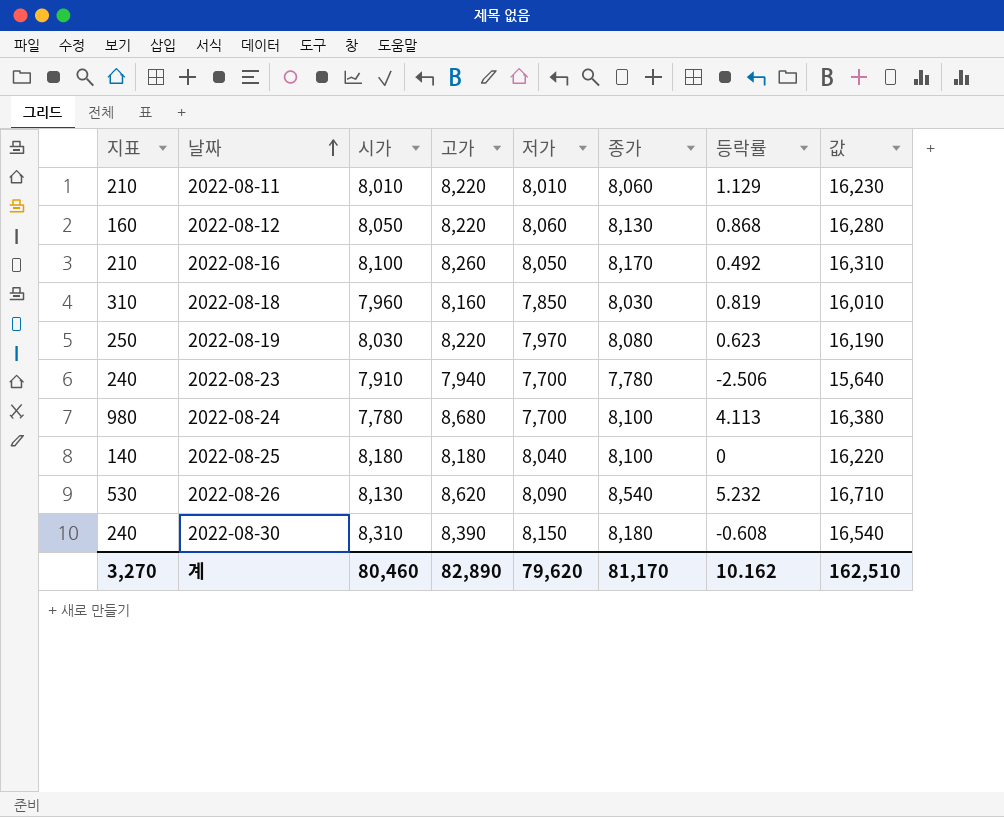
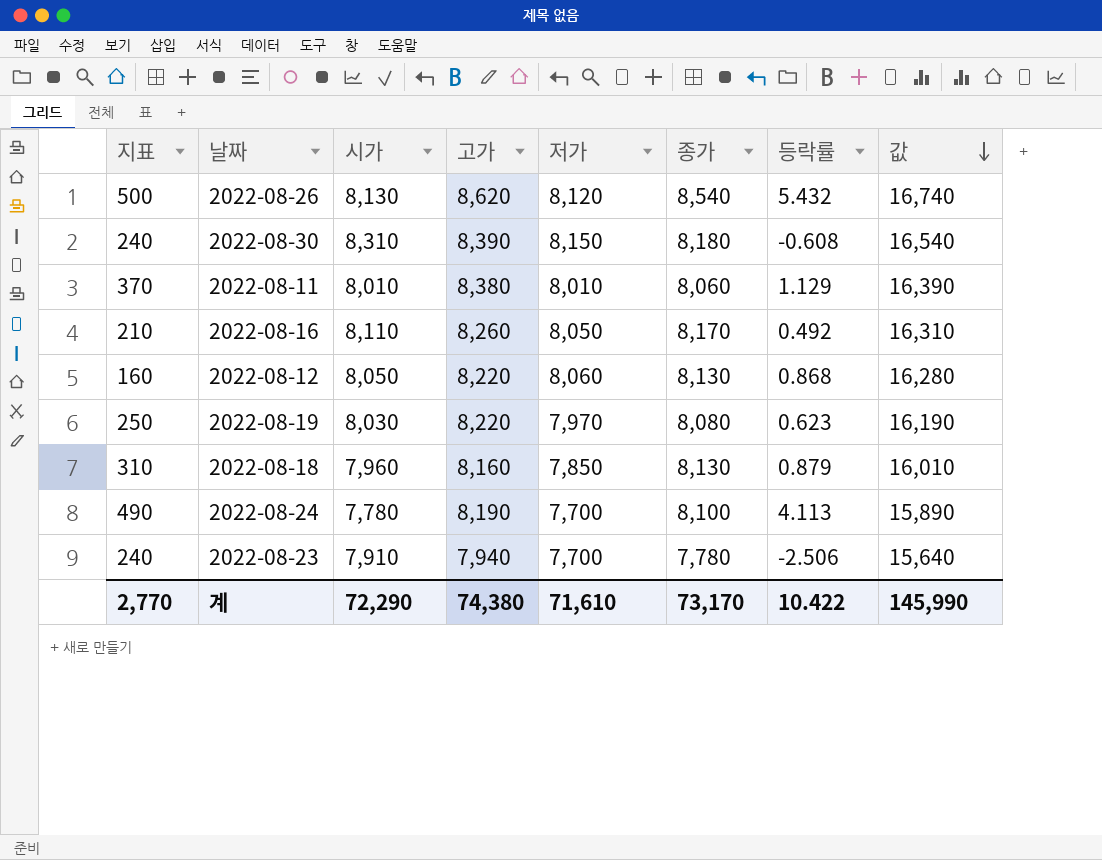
row order: 날짜 ascending -> 값 descending
row 2022-08-25: 140 | 8,180 | 8,180 | 8,040 | 8,100 | 0 | 16,220 -> none
2022-08-26 | 지표: 530 -> 500
2022-08-26 | 저가: 8,090 -> 8,120
2022-08-26 | 등락률: 5.232 -> 5.432
2022-08-26 | 값: 16,710 -> 16,740
2022-08-11 | 지표: 210 -> 370
2022-08-11 | 고가: 8,220 -> 8,380
2022-08-11 | 값: 16,230 -> 16,390
2022-08-16 | 시가: 8,100 -> 8,110
2022-08-18 | 종가: 8,030 -> 8,130
2022-08-18 | 등락률: 0.819 -> 0.879
2022-08-24 | 지표: 980 -> 490
2022-08-24 | 고가: 8,680 -> 8,190
2022-08-24 | 값: 16,380 -> 15,890
계 | 지표: 3,270 -> 2,770
계 | 시가: 80,460 -> 72,290
계 | 고가: 82,890 -> 74,380
계 | 저가: 79,620 -> 71,610
계 | 종가: 81,170 -> 73,170
계 | 등락률: 10.162 -> 10.422
계 | 값: 162,510 -> 145,990

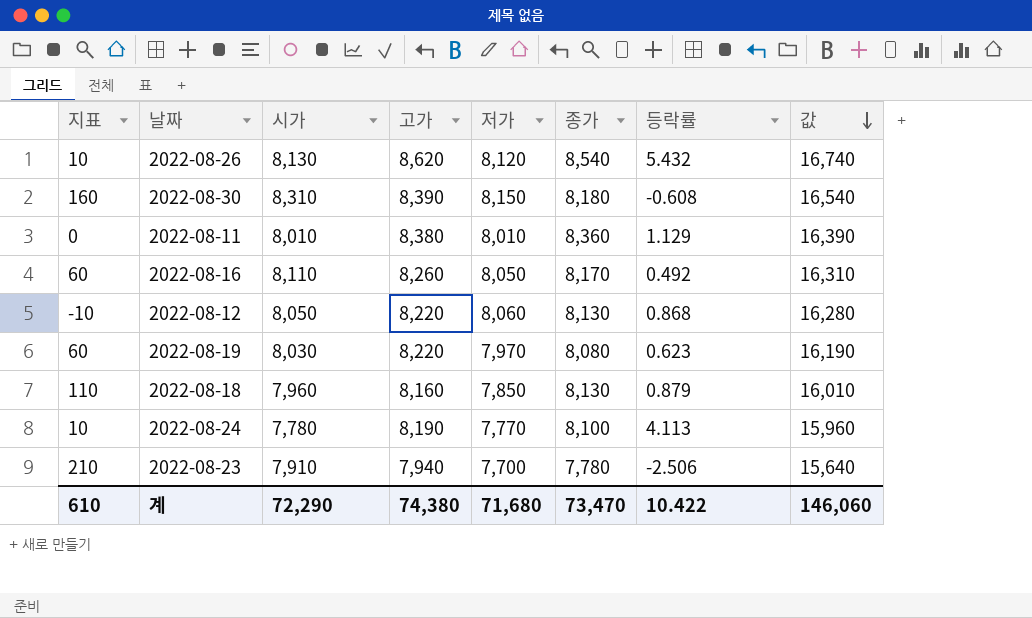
column 지표 | formula: [고가] - [저가] -> [시가] - [저가]
2022-08-11 | 종가: 8,060 -> 8,360
2022-08-24 | 저가: 7,700 -> 7,770
2022-08-24 | 값: 15,890 -> 15,960
계 | 지표: 2,770 -> 610
계 | 저가: 71,610 -> 71,680
계 | 종가: 73,170 -> 73,470
계 | 값: 145,990 -> 146,060

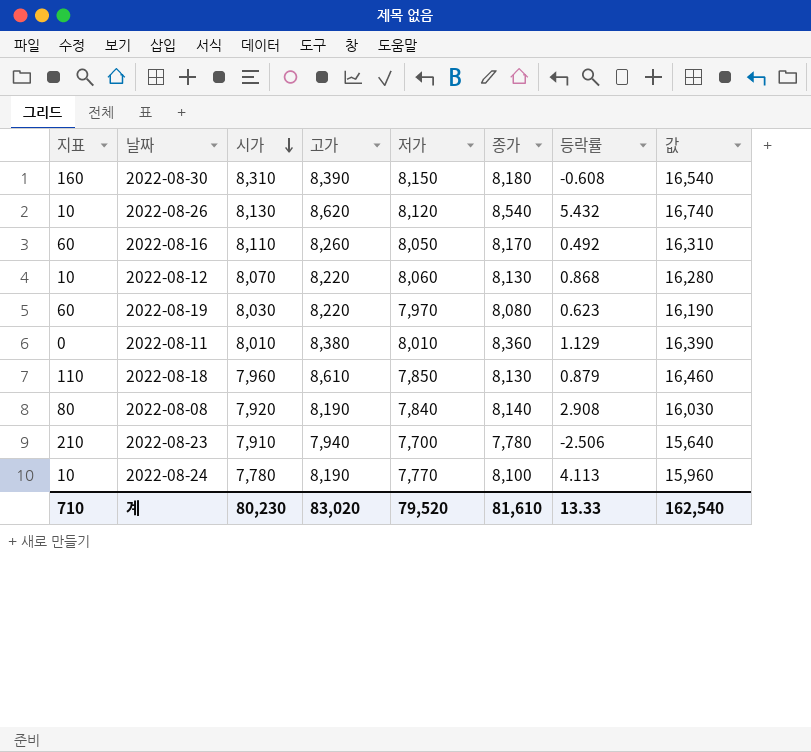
row order: 값 descending -> 시가 descending
2022-08-12 | 지표: -10 -> 10
2022-08-12 | 시가: 8,050 -> 8,070
2022-08-18 | 고가: 8,160 -> 8,610
2022-08-18 | 값: 16,010 -> 16,460
row 2022-08-08: none -> 80 | 7,920 | 8,190 | 7,840 | 8,140 | 2.908 | 16,030
계 | 지표: 610 -> 710
계 | 시가: 72,290 -> 80,230
계 | 고가: 74,380 -> 83,020
계 | 저가: 71,680 -> 79,520
계 | 종가: 73,470 -> 81,610
계 | 등락률: 10.422 -> 13.33
계 | 값: 146,060 -> 162,540

